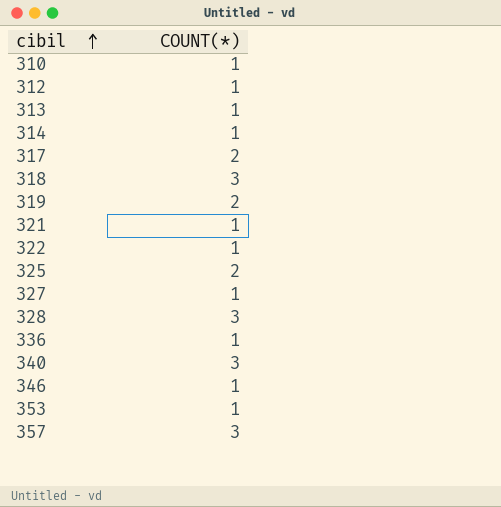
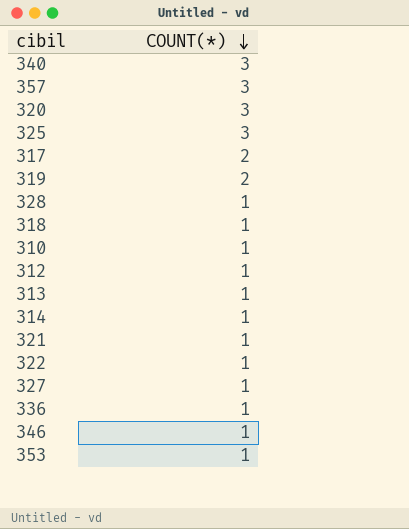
row order: cibil ascending -> COUNT(*) descending
row 320: none -> 3
325 | COUNT(*): 2 -> 3
328 | COUNT(*): 3 -> 1
318 | COUNT(*): 3 -> 1

